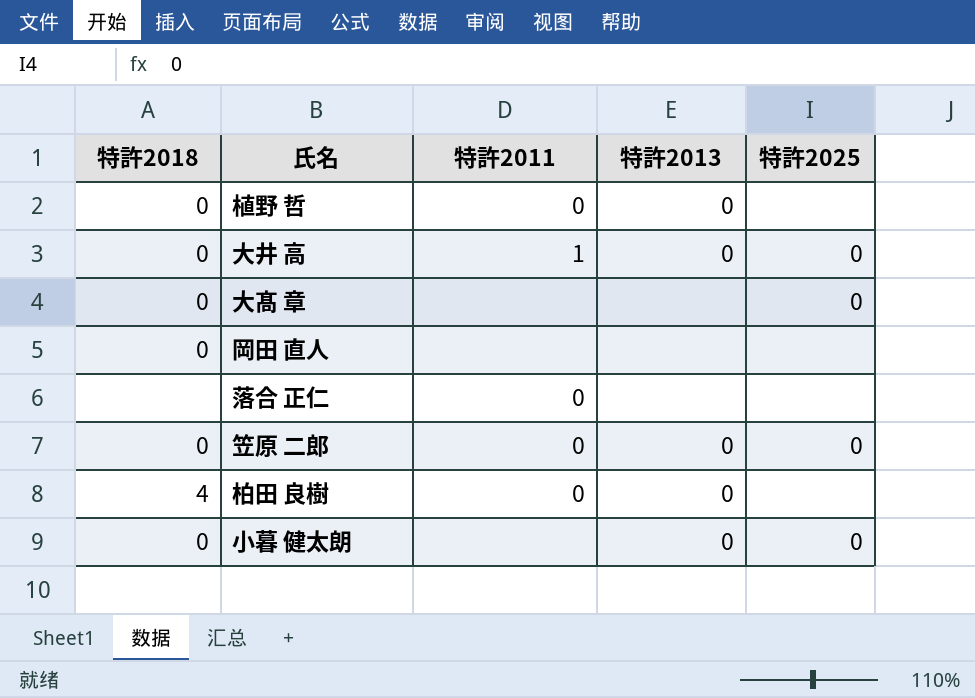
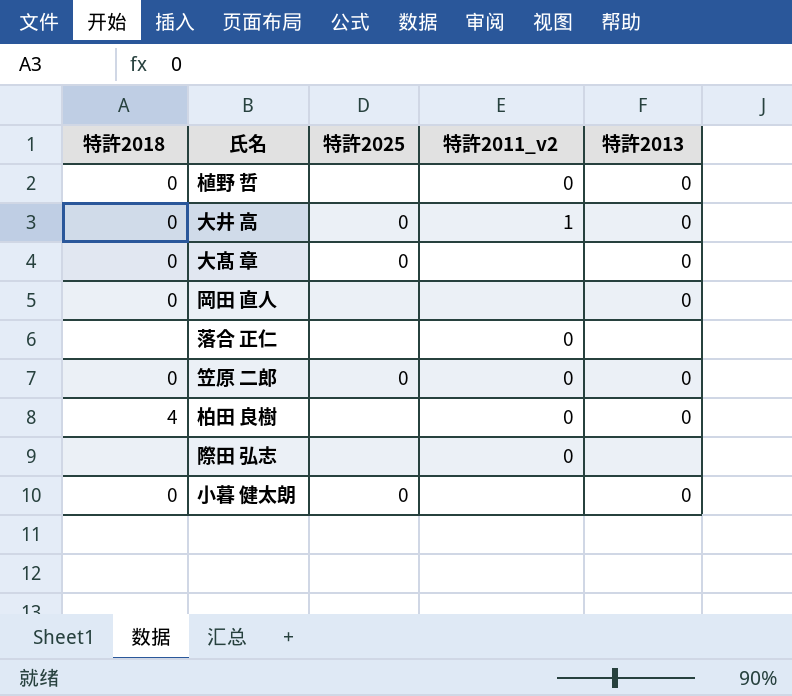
column 特許2025 | position: 5 -> 3
column name: 特許2011 -> 特許2011_v2
大髙 章 | 特許2013: none -> 0
岡田 直人 | 特許2013: none -> 0
row 際田 弘志: none -> none | none | 0 | none

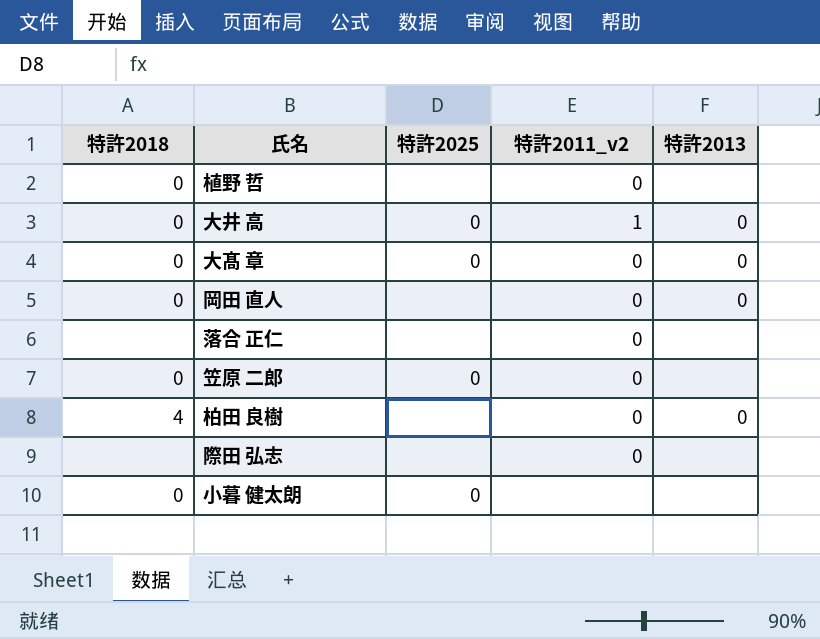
植野 哲 | 特許2013: 0 -> none
大髙 章 | 特許2011_v2: none -> 0
岡田 直人 | 特許2011_v2: none -> 0
笠原 二郎 | 特許2013: 0 -> none
小暮 健太朗 | 特許2013: 0 -> none

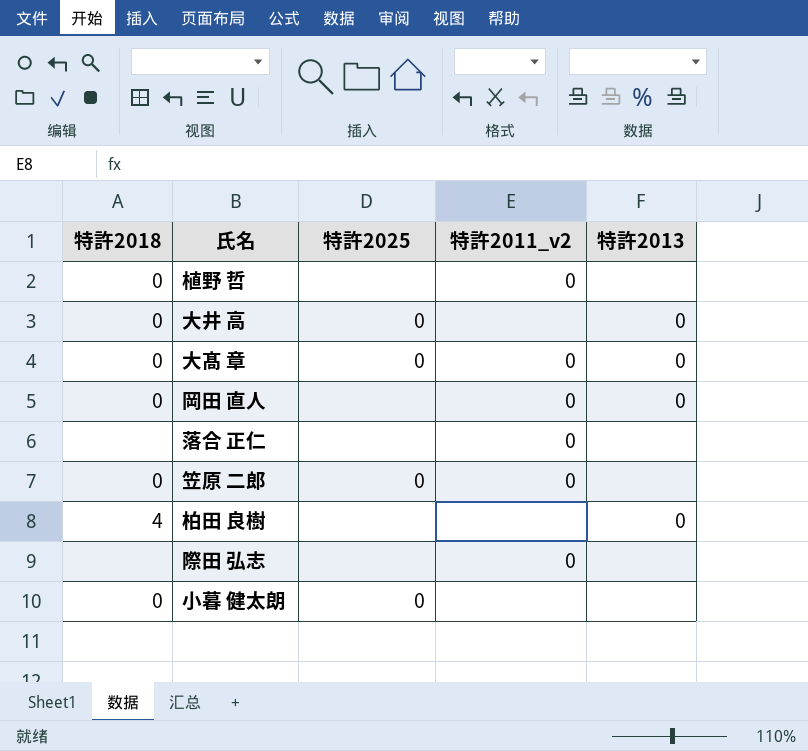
大井 高 | 特許2011_v2: 1 -> none
柏田 良樹 | 特許2011_v2: 0 -> none

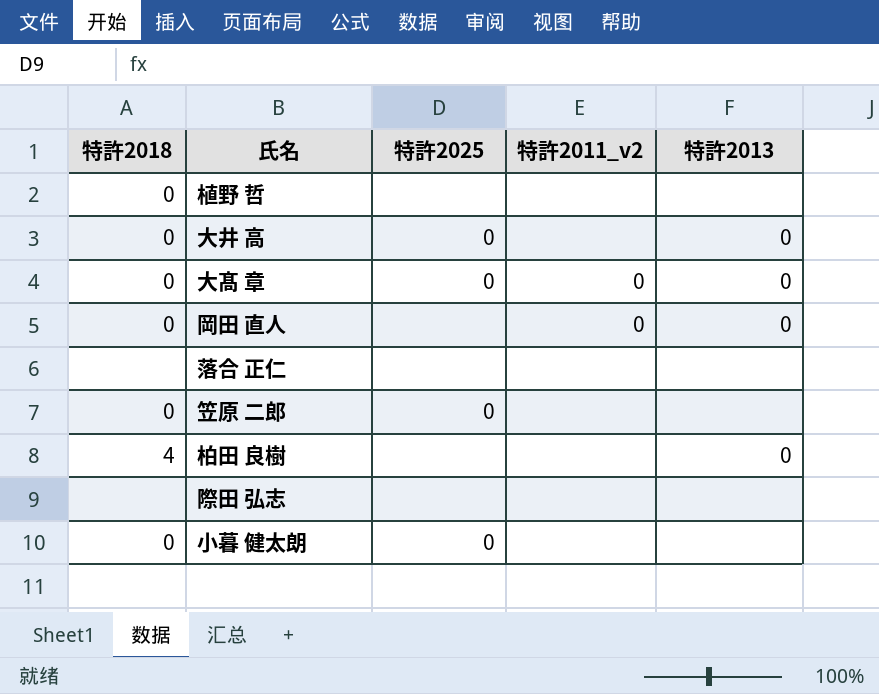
植野 哲 | 特許2011_v2: 0 -> none
落合 正仁 | 特許2011_v2: 0 -> none
笠原 二郎 | 特許2011_v2: 0 -> none
際田 弘志 | 特許2011_v2: 0 -> none

